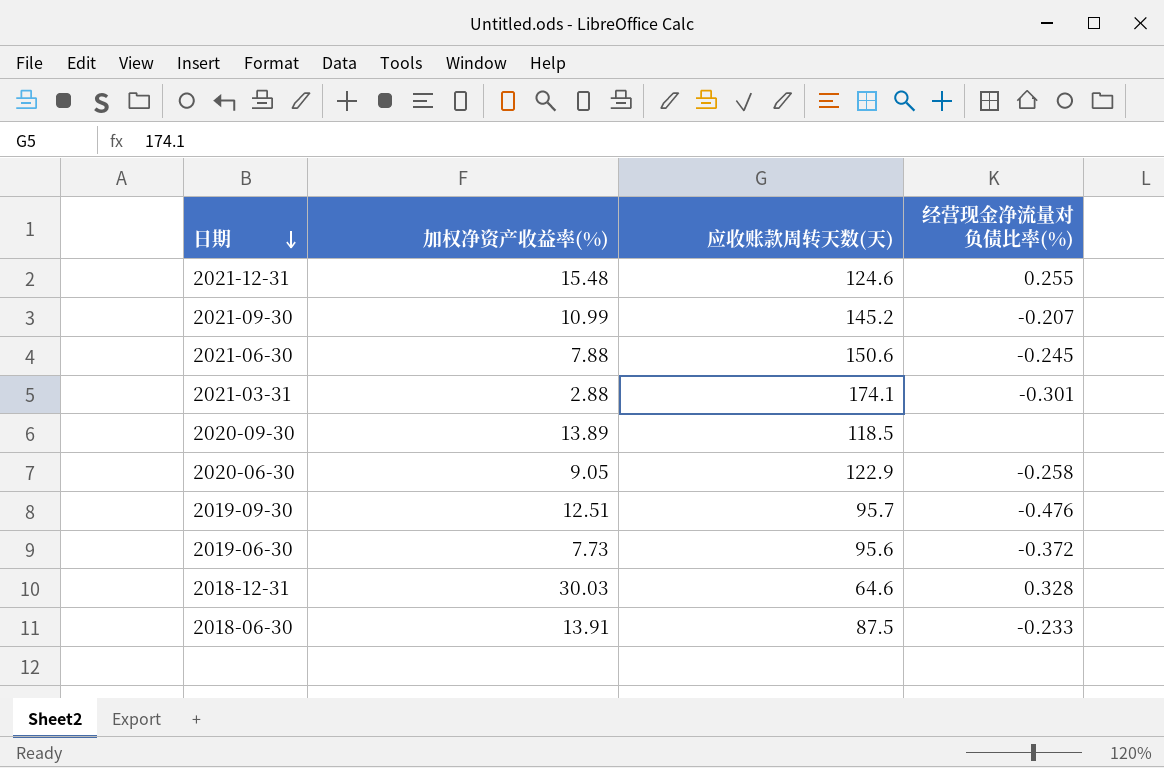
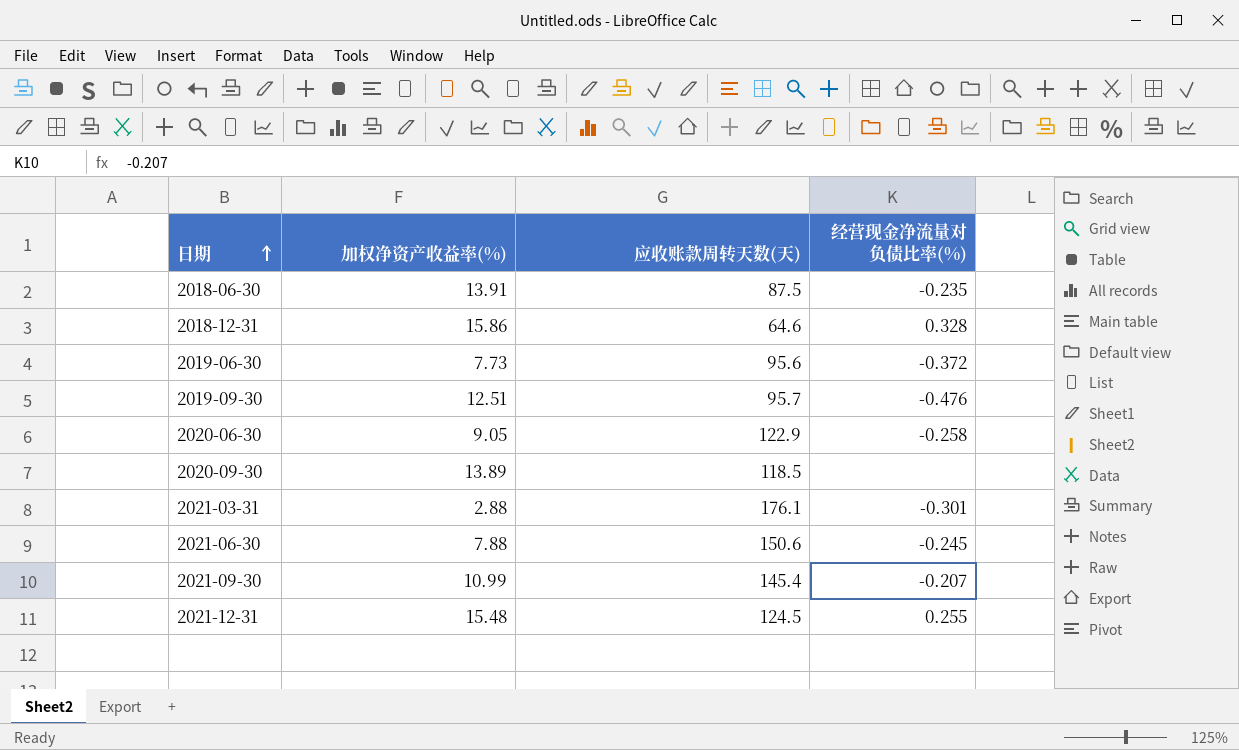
row order: 日期 descending -> 日期 ascending
2018-06-30 | 经营现金净流量对负债比率(%): -0.233 -> -0.235
2018-12-31 | 加权净资产收益率(%): 30.03 -> 15.86
2021-03-31 | 应收账款周转天数(天): 174.1 -> 176.1
2021-09-30 | 应收账款周转天数(天): 145.2 -> 145.4
2021-12-31 | 应收账款周转天数(天): 124.6 -> 124.5

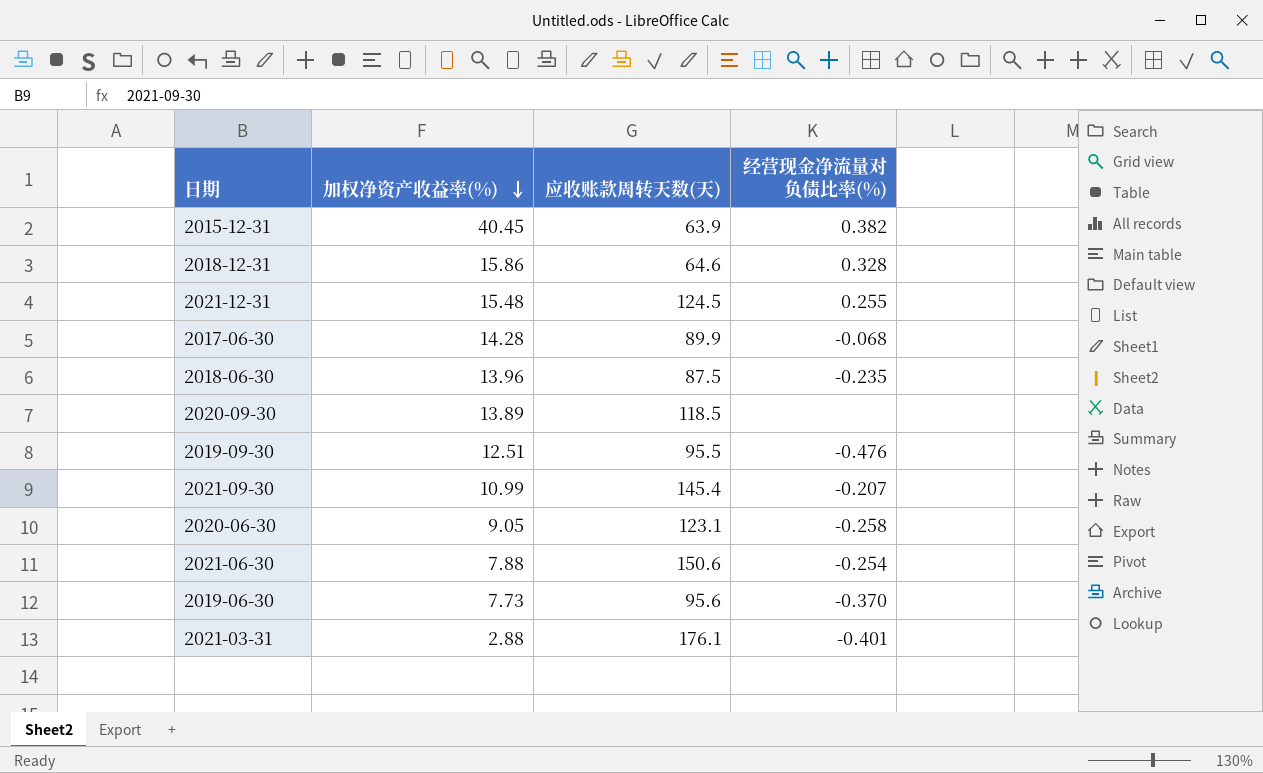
row order: 日期 ascending -> 加权净资产收益率(%) descending
row 2015-12-31: none -> 40.45 | 63.9 | 0.382
row 2017-06-30: none -> 14.28 | 89.9 | -0.068
2018-06-30 | 加权净资产收益率(%): 13.91 -> 13.96
2019-09-30 | 应收账款周转天数(天): 95.7 -> 95.5
2020-06-30 | 应收账款周转天数(天): 122.9 -> 123.1
2021-06-30 | 经营现金净流量对负债比率(%): -0.245 -> -0.254
2019-06-30 | 经营现金净流量对负债比率(%): -0.372 -> -0.370
2021-03-31 | 经营现金净流量对负债比率(%): -0.301 -> -0.401

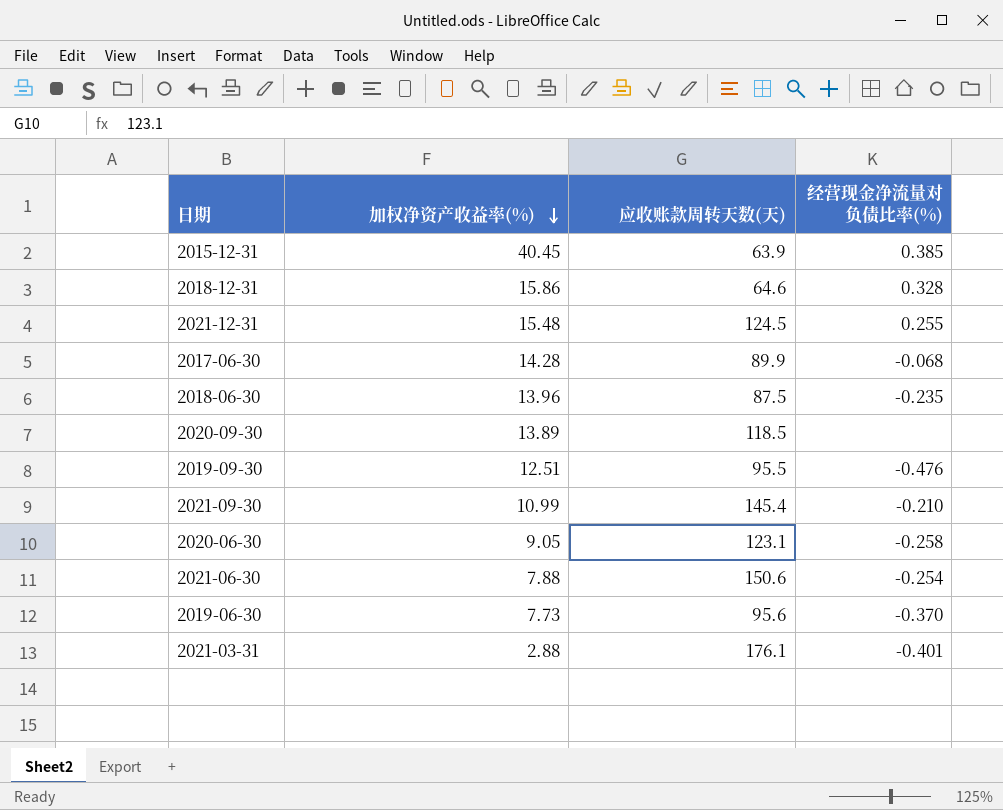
2015-12-31 | 经营现金净流量对负债比率(%): 0.382 -> 0.385
2021-09-30 | 经营现金净流量对负债比率(%): -0.207 -> -0.210

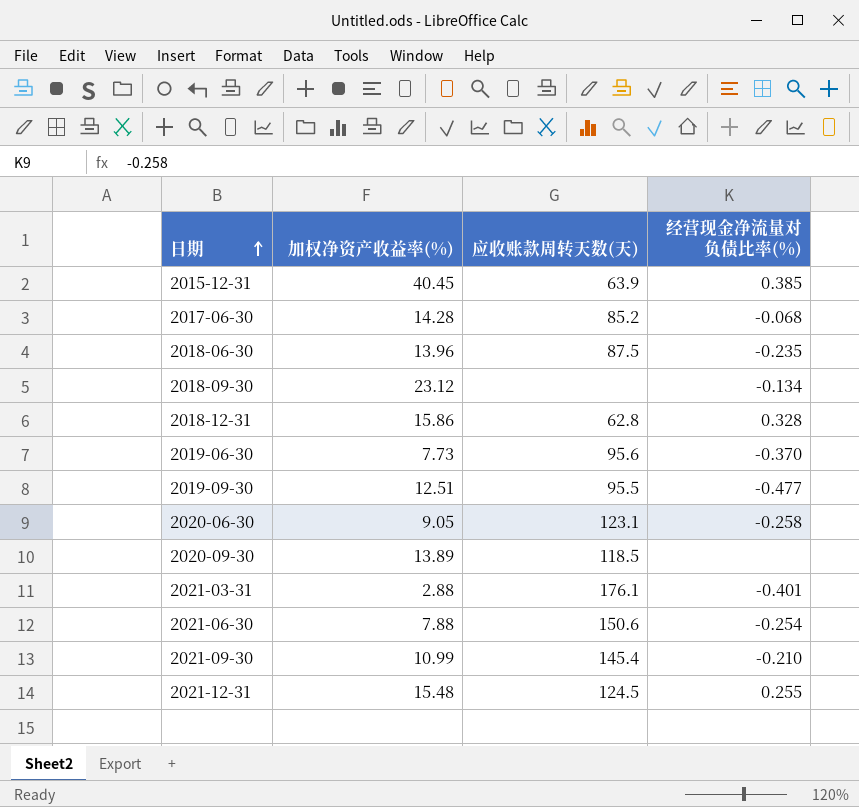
row order: 加权净资产收益率(%) descending -> 日期 ascending
2017-06-30 | 应收账款周转天数(天): 89.9 -> 85.2
row 2018-09-30: none -> 23.12 | none | -0.134
2018-12-31 | 应收账款周转天数(天): 64.6 -> 62.8
2019-09-30 | 经营现金净流量对负债比率(%): -0.476 -> -0.477

